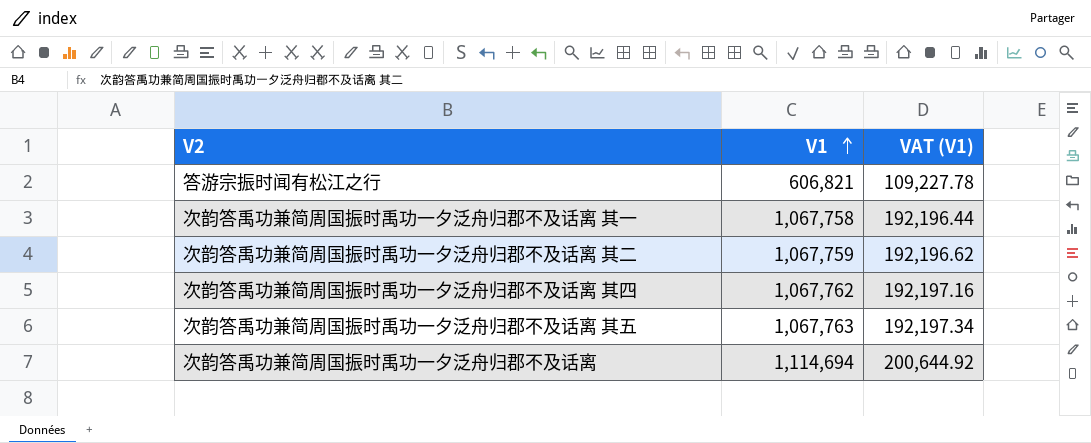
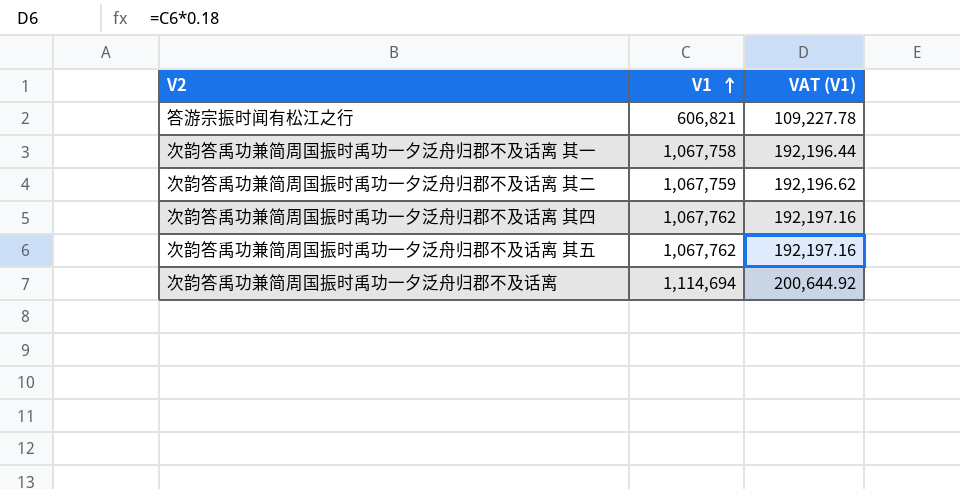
次韵答禹功兼简周国振时禹功一夕泛舟归郡不及话离 其五 | V1: 1,067,763 -> 1,067,762
次韵答禹功兼简周国振时禹功一夕泛舟归郡不及话离 其五 | VAT (V1): 192,197.34 -> 192,197.16

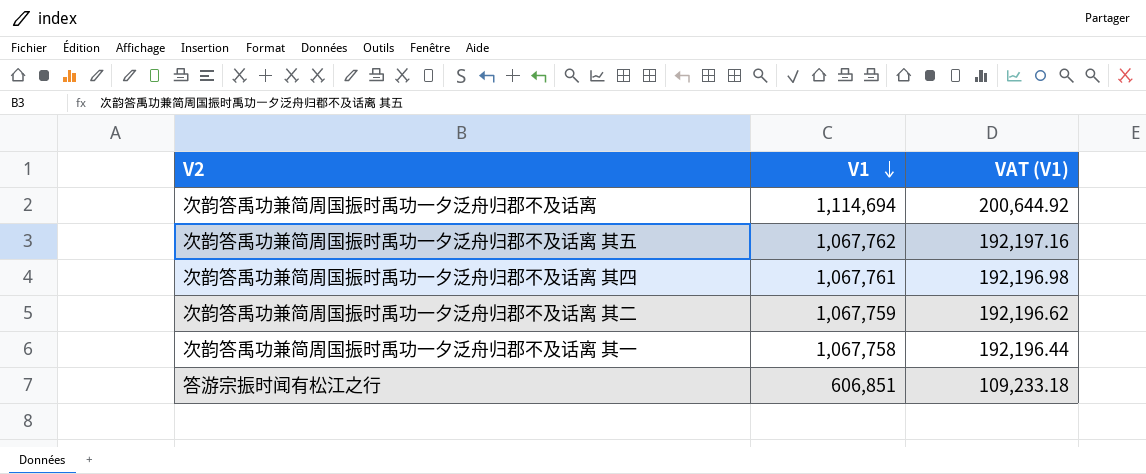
row order: V1 ascending -> V1 descending
次韵答禹功兼简周国振时禹功一夕泛舟归郡不及话离 其四 | V1: 1,067,762 -> 1,067,761
次韵答禹功兼简周国振时禹功一夕泛舟归郡不及话离 其四 | VAT (V1): 192,197.16 -> 192,196.98
答游宗振时闻有松江之行 | V1: 606,821 -> 606,851
答游宗振时闻有松江之行 | VAT (V1): 109,227.78 -> 109,233.18

